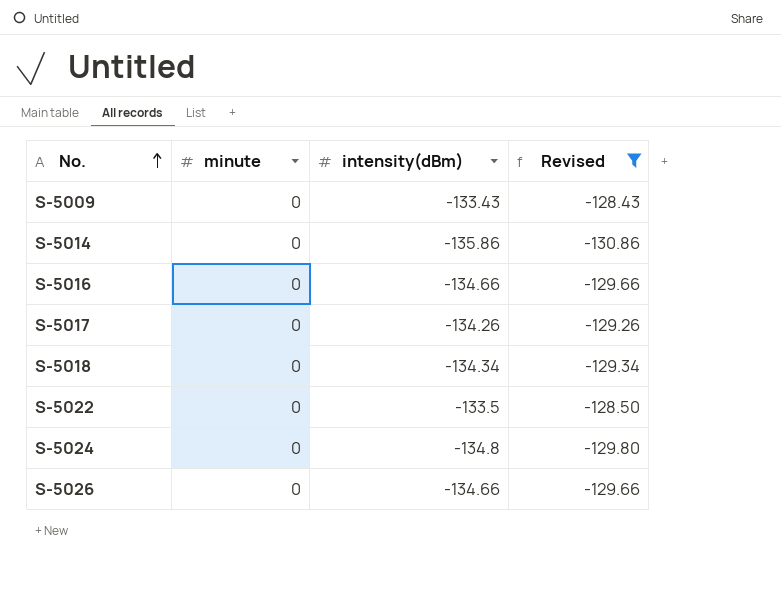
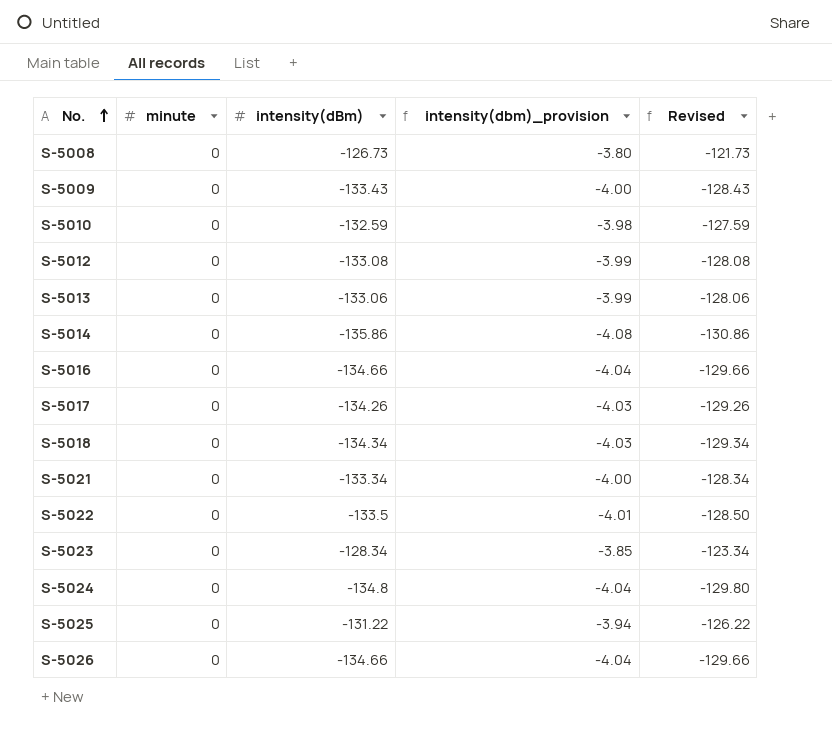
filter: Revised <= -128.43 -> none
column intensity(dbm)_provision | formula: none -> [intensity(dBm)] * 0.03

